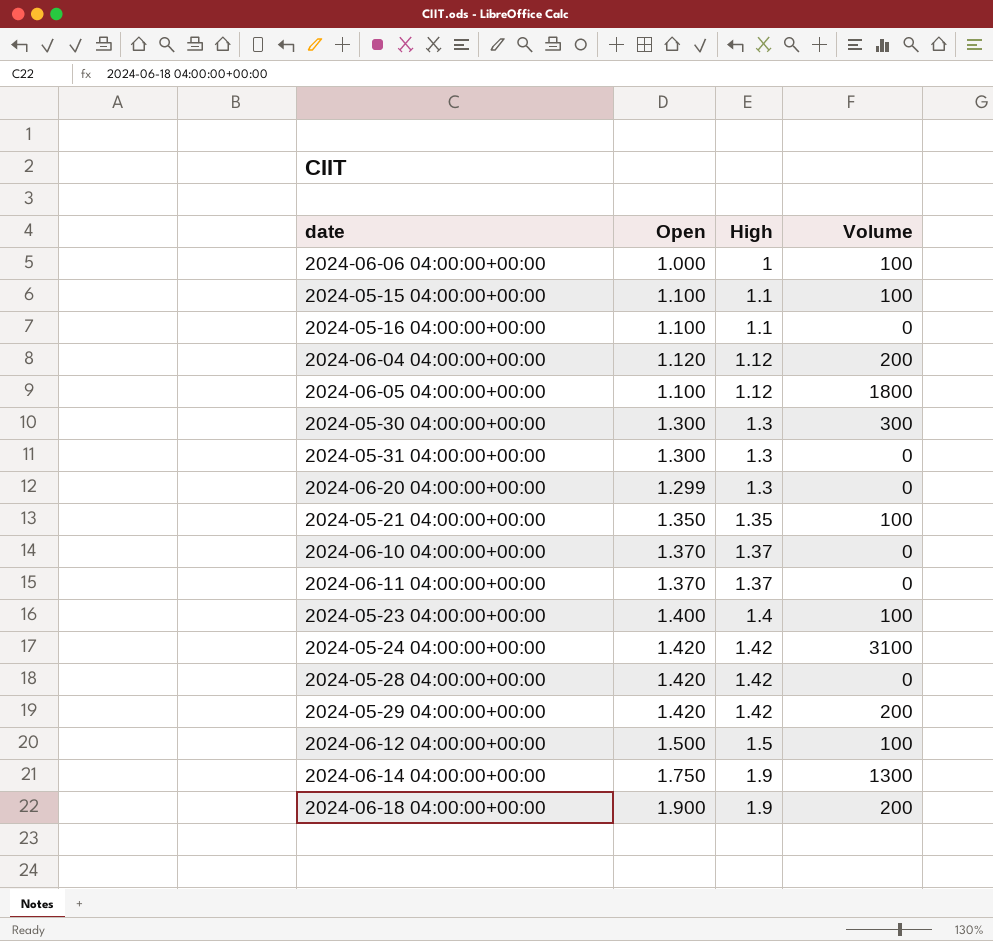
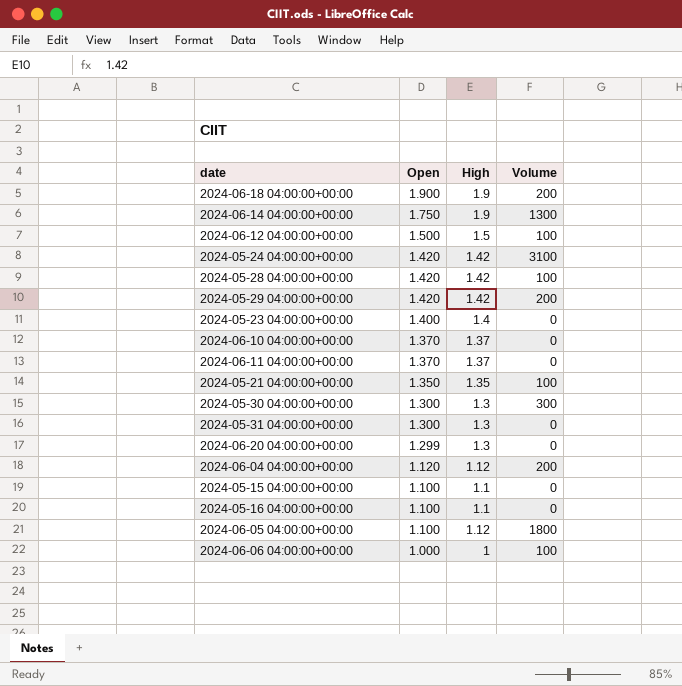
row order: High ascending -> Open descending
2024-05-28 04:00:00+00:00 | Volume: 0 -> 100
2024-05-23 04:00:00+00:00 | Volume: 100 -> 0
2024-05-15 04:00:00+00:00 | Volume: 100 -> 0

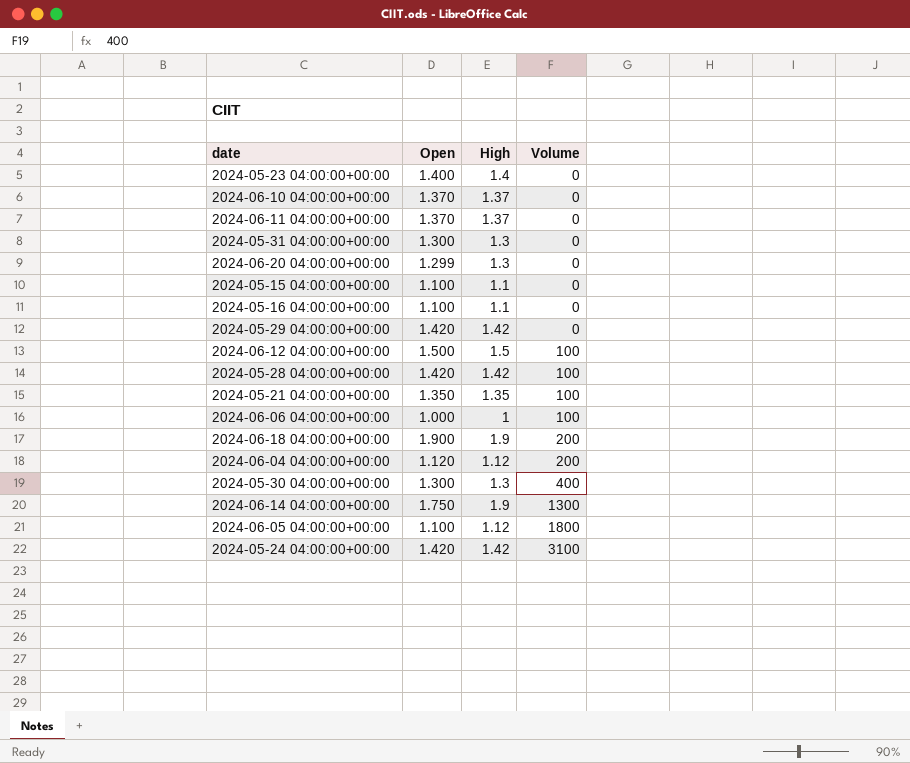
row order: Open descending -> Volume ascending
2024-05-29 04:00:00+00:00 | Volume: 200 -> 0
2024-05-30 04:00:00+00:00 | Volume: 300 -> 400

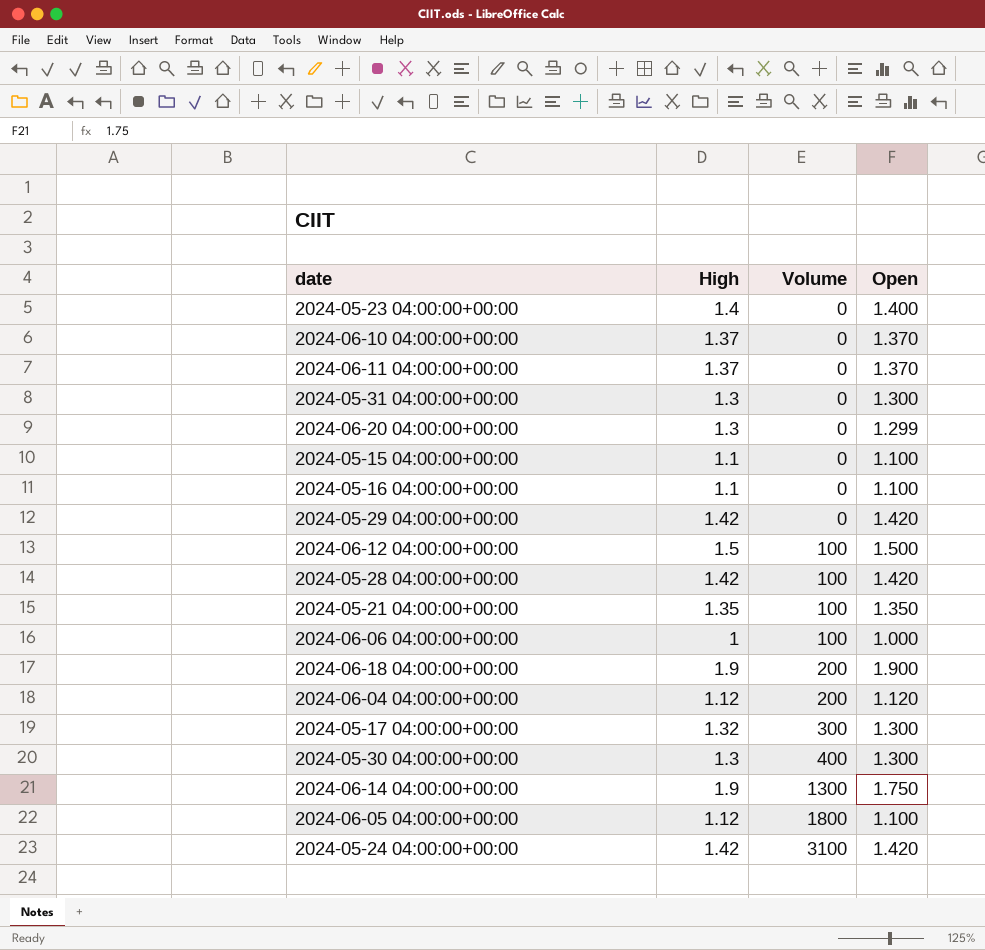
column Open | position: 2 -> 4
row 2024-05-17 04:00:00+00:00: none -> 1.32 | 300 | 1.300

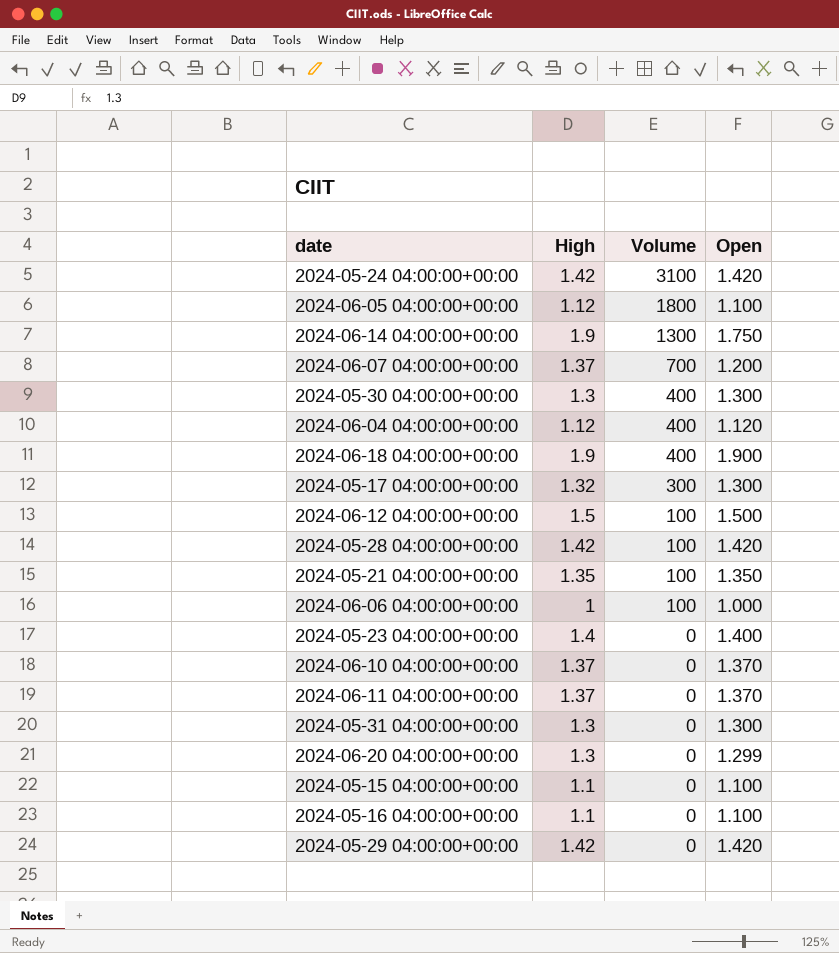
row order: Volume ascending -> Volume descending
row 2024-06-07 04:00:00+00:00: none -> 1.37 | 700 | 1.200
2024-06-04 04:00:00+00:00 | Volume: 200 -> 400
2024-06-18 04:00:00+00:00 | Volume: 200 -> 400

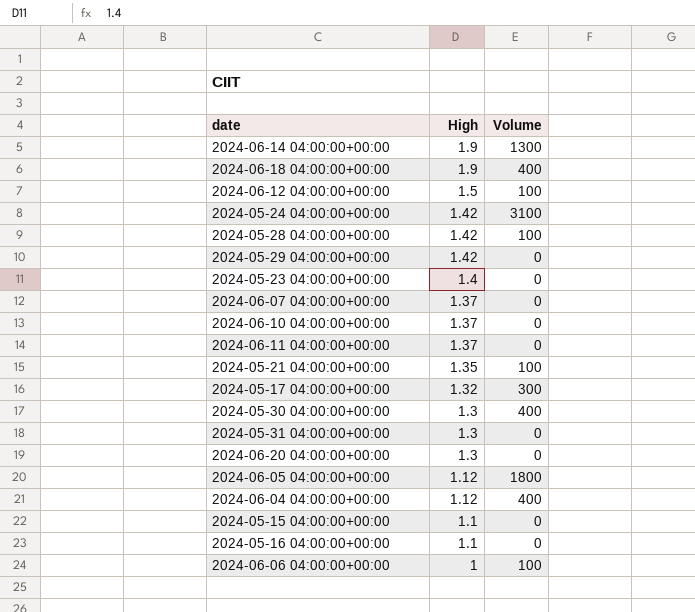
row order: Volume descending -> High descending
column Open | position: 4 -> none
2024-06-07 04:00:00+00:00 | Volume: 700 -> 0

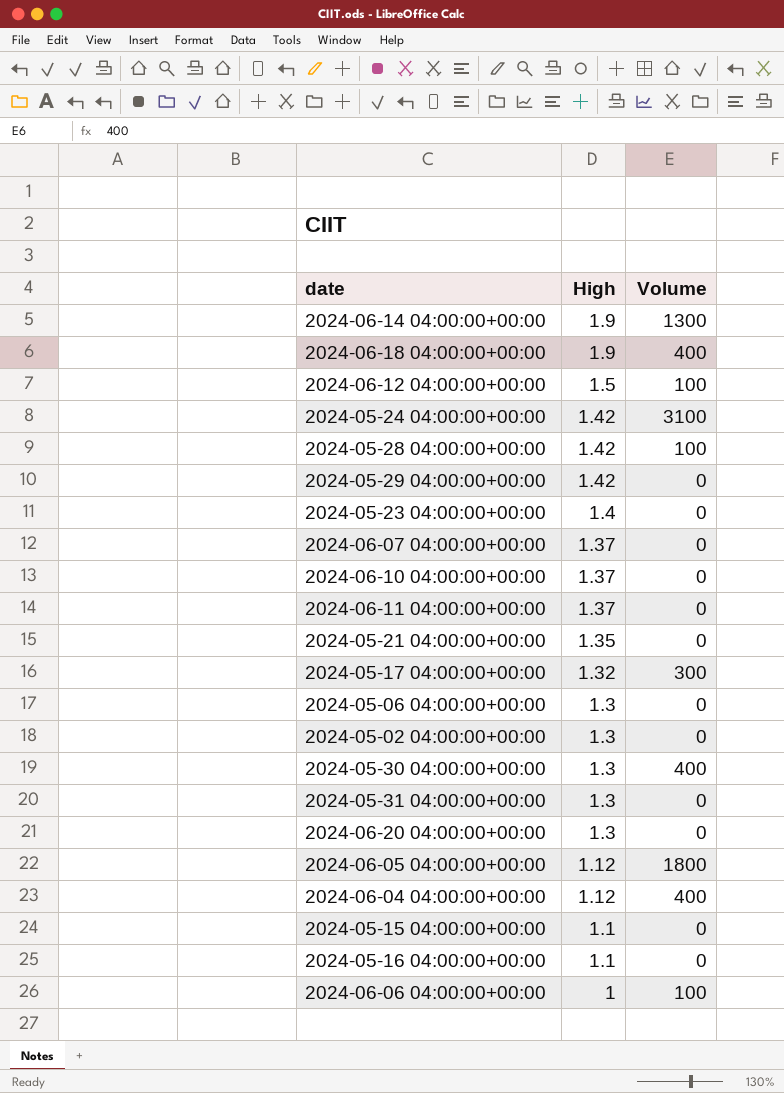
2024-05-21 04:00:00+00:00 | Volume: 100 -> 0
row 2024-05-06 04:00:00+00:00: none -> 1.3 | 0
row 2024-05-02 04:00:00+00:00: none -> 1.3 | 0

